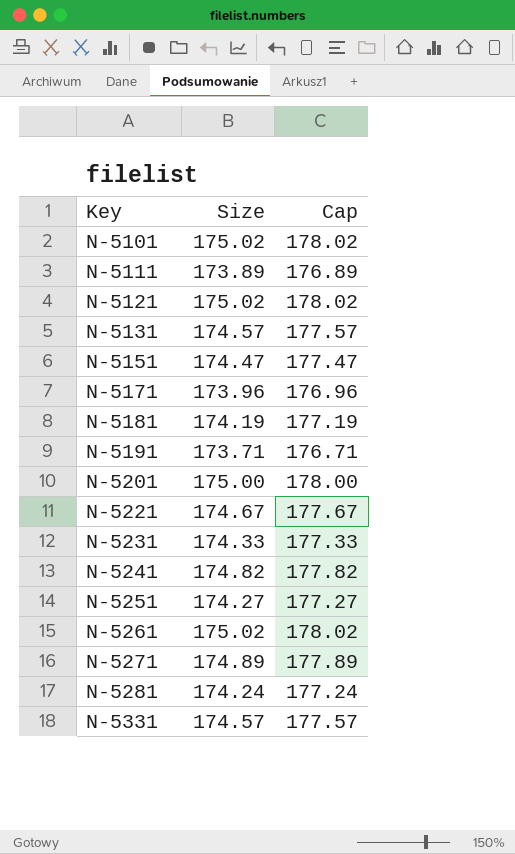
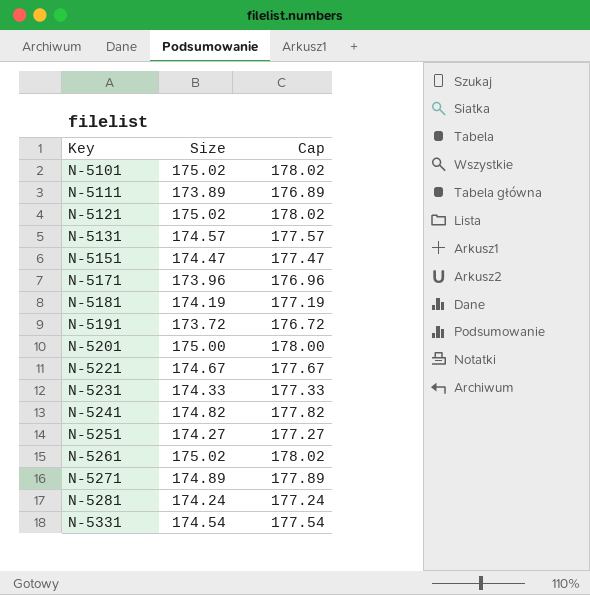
N-5191 | Size: 173.71 -> 173.72
N-5191 | Cap: 176.71 -> 176.72
N-5331 | Size: 174.57 -> 174.54
N-5331 | Cap: 177.57 -> 177.54

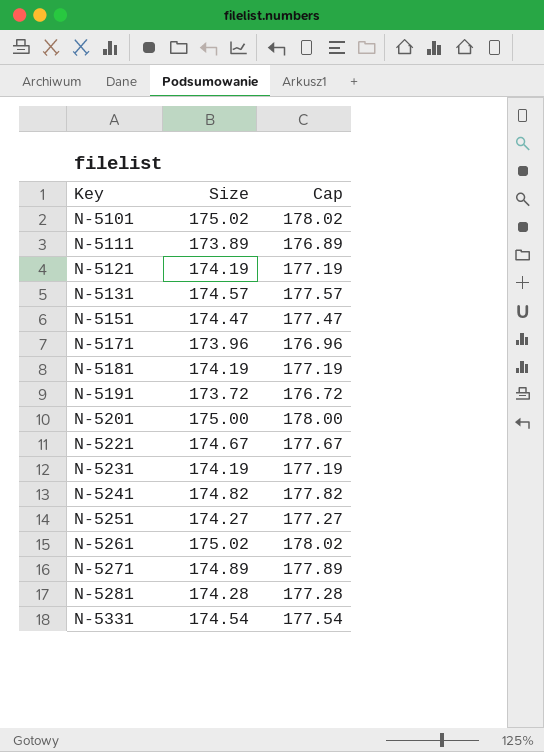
N-5121 | Size: 175.02 -> 174.19
N-5121 | Cap: 178.02 -> 177.19
N-5231 | Size: 174.33 -> 174.19
N-5231 | Cap: 177.33 -> 177.19
N-5281 | Size: 174.24 -> 174.28
N-5281 | Cap: 177.24 -> 177.28

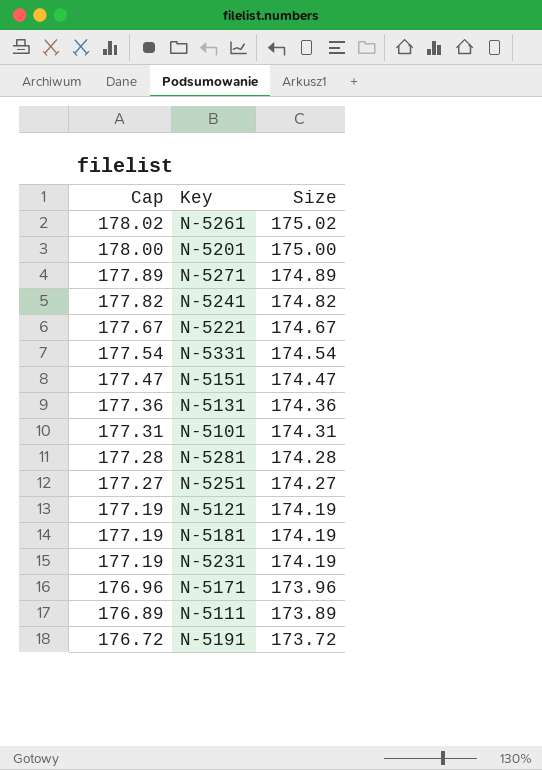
row order: Key ascending -> Cap descending
column Cap | position: 3 -> 1
N-5131 | Cap: 177.57 -> 177.36
N-5131 | Size: 174.57 -> 174.36
N-5101 | Cap: 178.02 -> 177.31
N-5101 | Size: 175.02 -> 174.31

